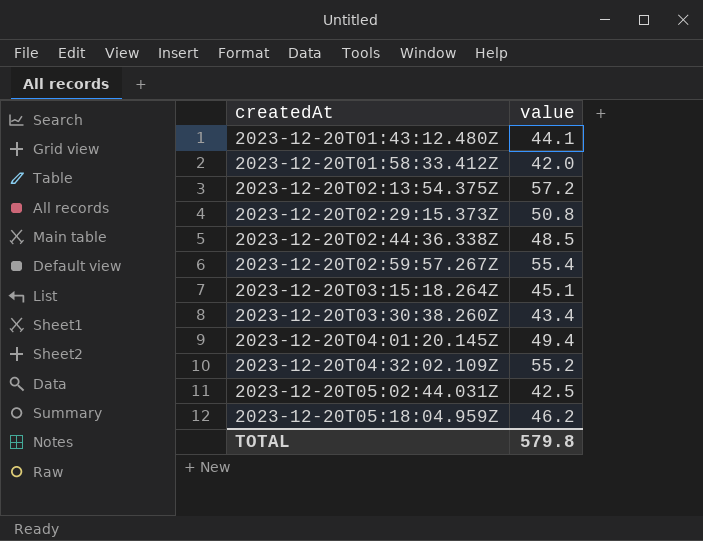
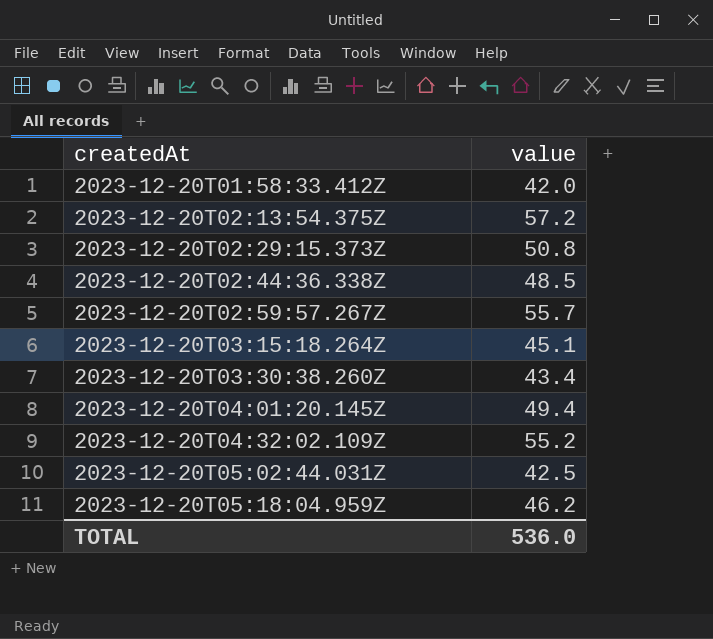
row 2023-12-20T01:43:12.480Z: 44.1 -> none
2023-12-20T02:59:57.267Z | value: 55.4 -> 55.7
TOTAL | value: 579.8 -> 536.0

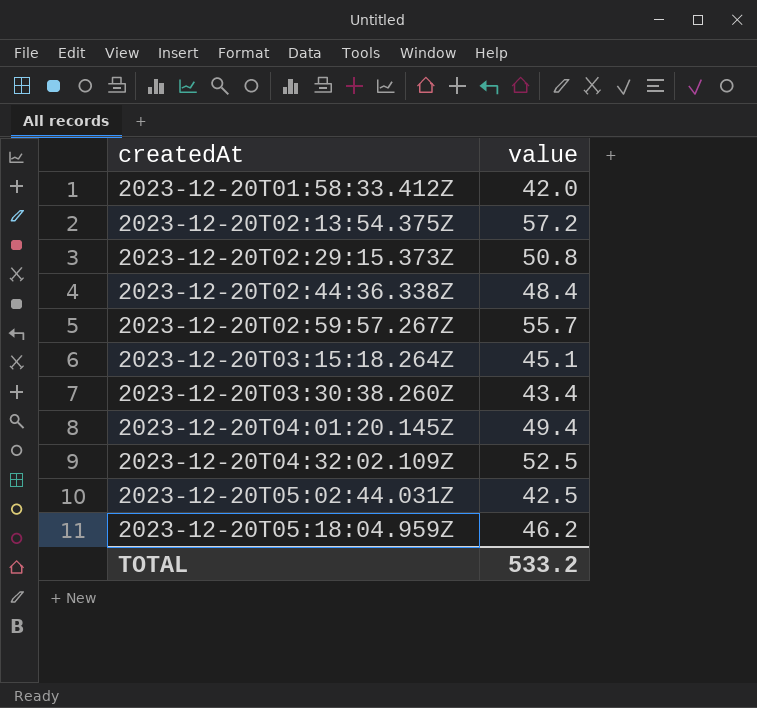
2023-12-20T02:44:36.338Z | value: 48.5 -> 48.4
2023-12-20T04:32:02.109Z | value: 55.2 -> 52.5
TOTAL | value: 536.0 -> 533.2

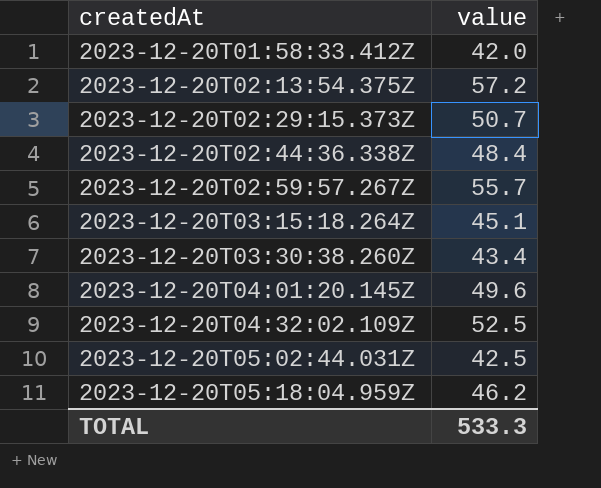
2023-12-20T02:29:15.373Z | value: 50.8 -> 50.7
2023-12-20T04:01:20.145Z | value: 49.4 -> 49.6
TOTAL | value: 533.2 -> 533.3

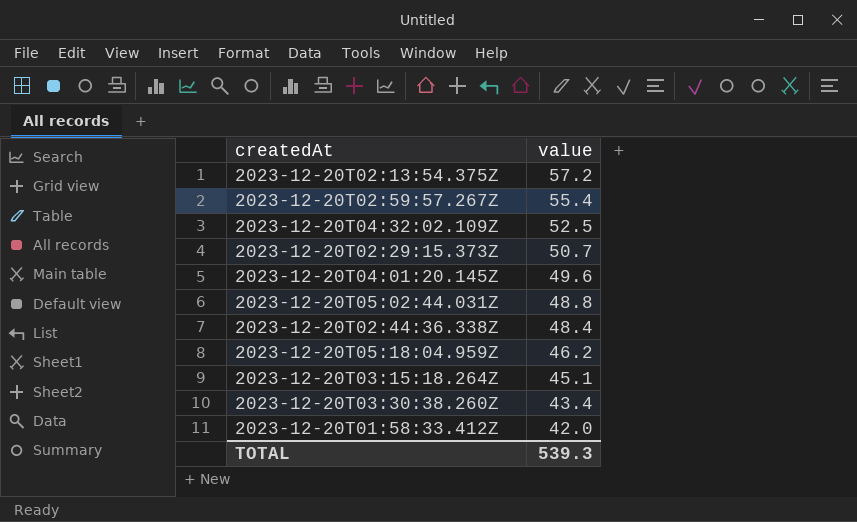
row order: createdAt ascending -> value descending
2023-12-20T02:59:57.267Z | value: 55.7 -> 55.4
2023-12-20T05:02:44.031Z | value: 42.5 -> 48.8
TOTAL | value: 533.3 -> 539.3

